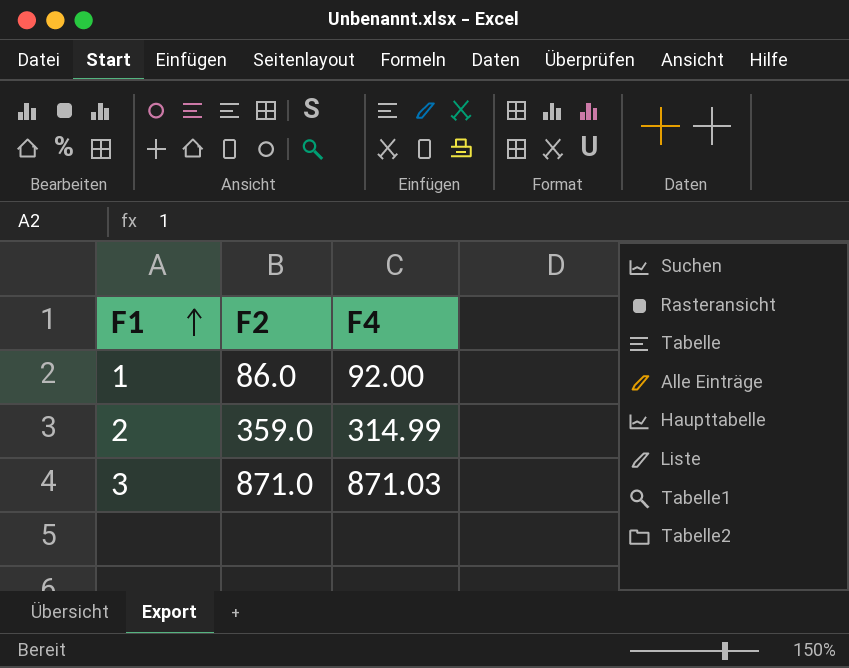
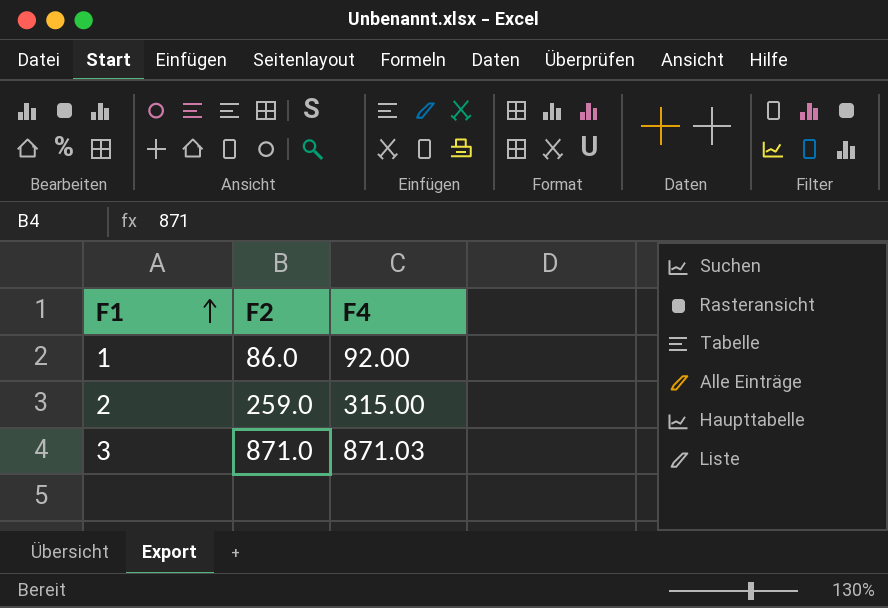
2 | F2: 359.0 -> 259.0
2 | F4: 314.99 -> 315.00

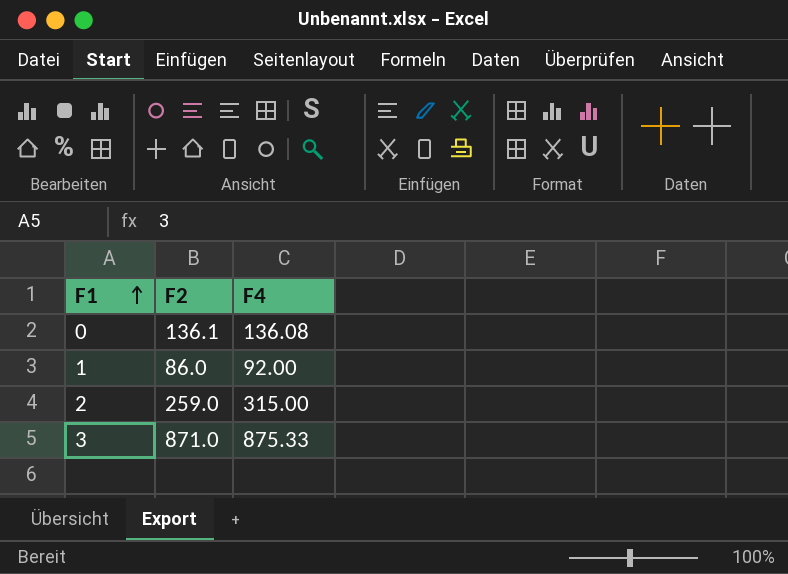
row 0: none -> 136.1 | 136.08
3 | F4: 871.03 -> 875.33

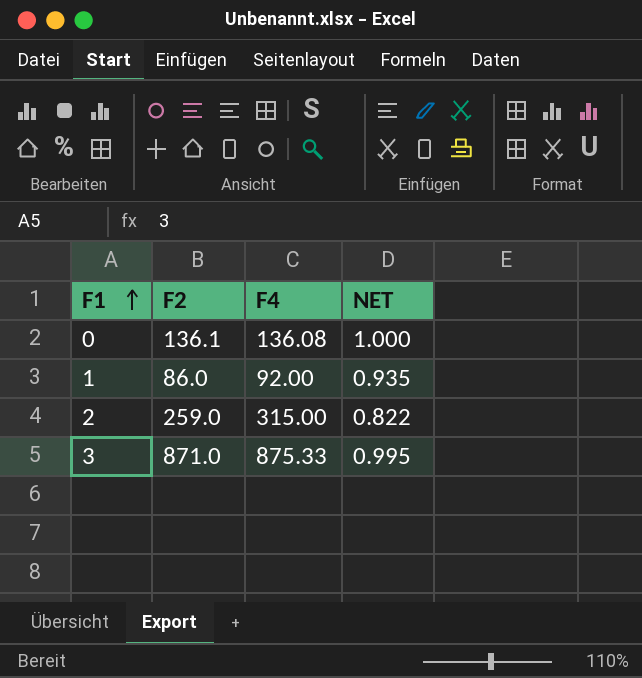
column NET | formula: none -> [F2] / [F4]

